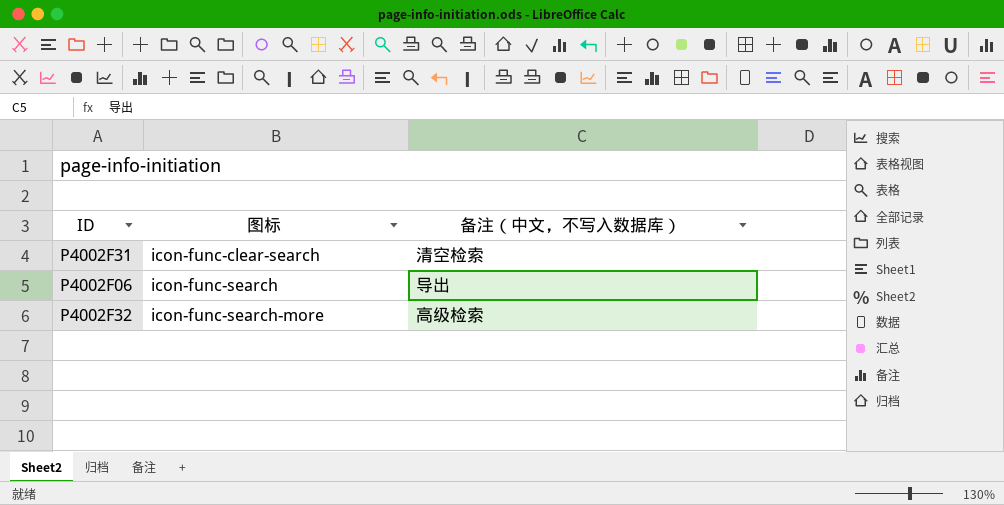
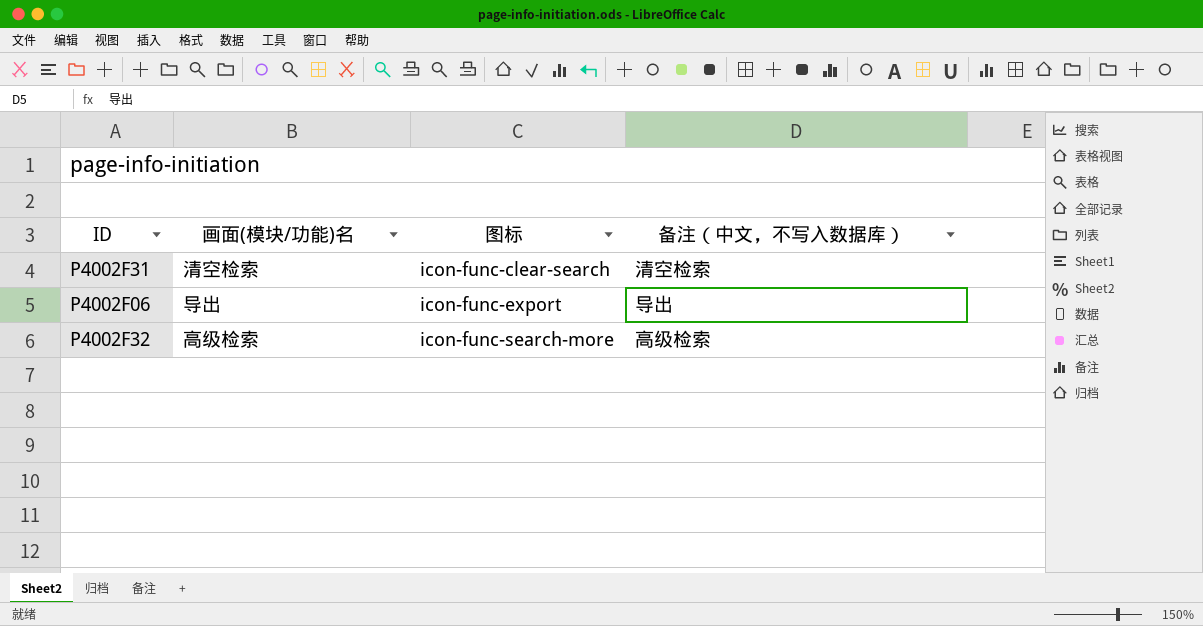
column 画面(模块/功能)名 | position: none -> 2
P4002F06 | 图标: icon-func-search -> icon-func-export

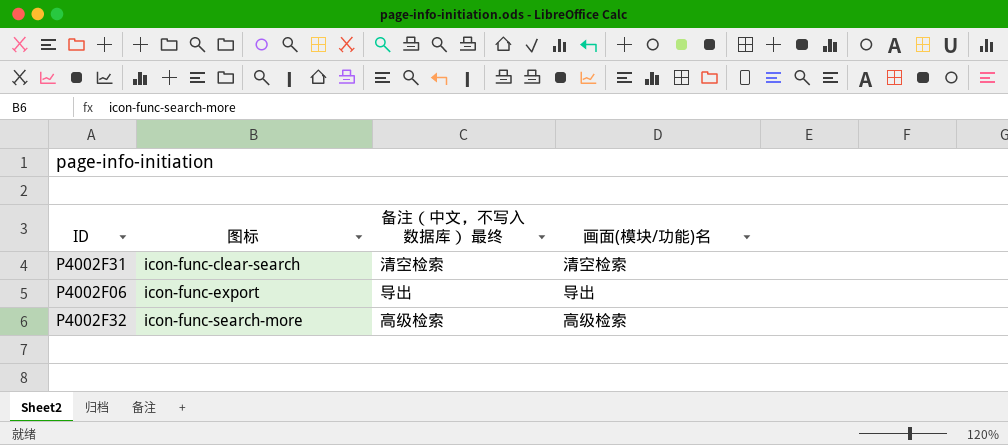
column name: 备注（中文，不写入数据库） -> 备注（中文，不写入数据库） 最终
column 画面(模块/功能)名 | position: 2 -> 4

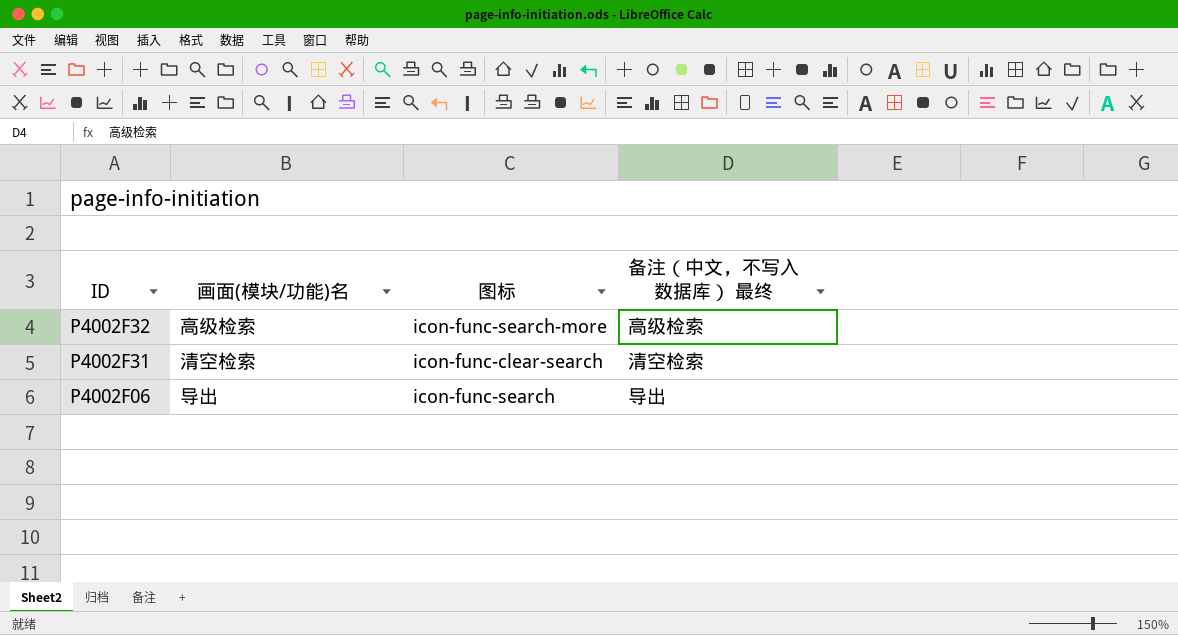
row order: 图标 ascending -> ID descending
column 画面(模块/功能)名 | position: 4 -> 2
P4002F06 | 图标: icon-func-export -> icon-func-search

